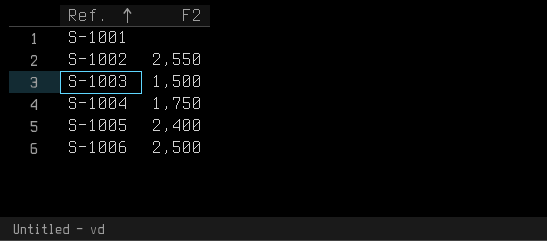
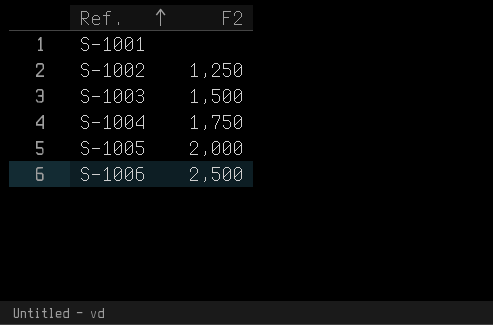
S-1002 | F2: 2,550 -> 1,250
S-1005 | F2: 2,400 -> 2,000

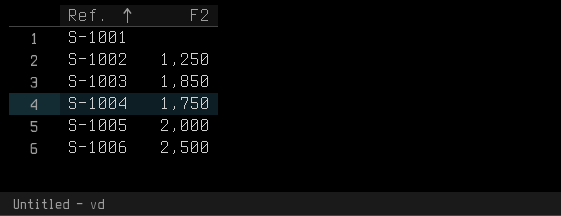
S-1003 | F2: 1,500 -> 1,850

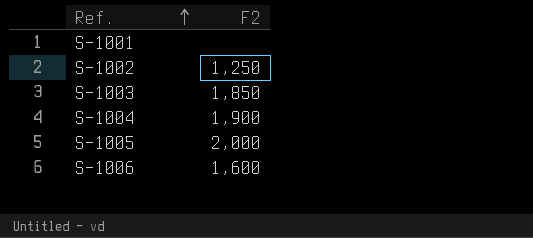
S-1004 | F2: 1,750 -> 1,900
S-1006 | F2: 2,500 -> 1,600

